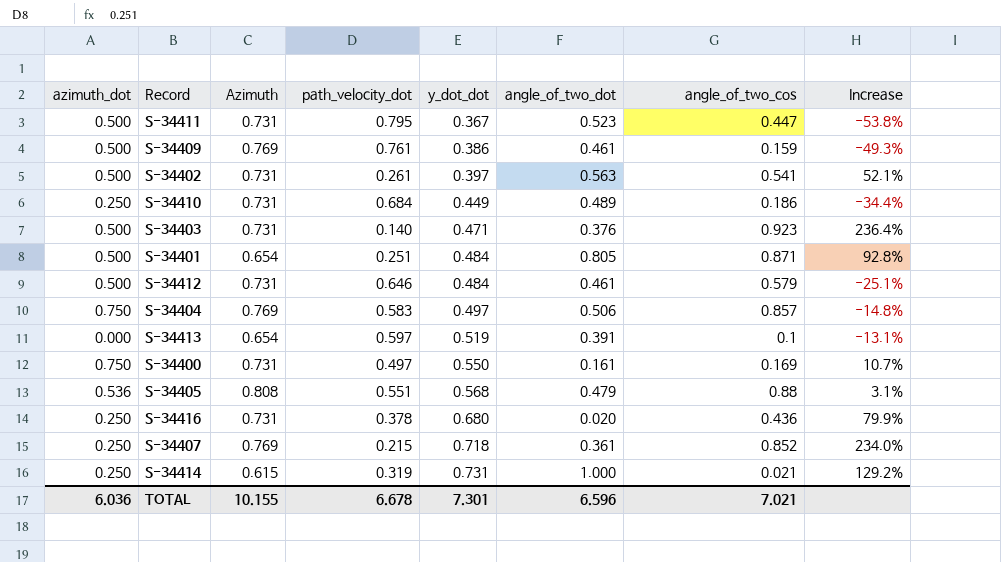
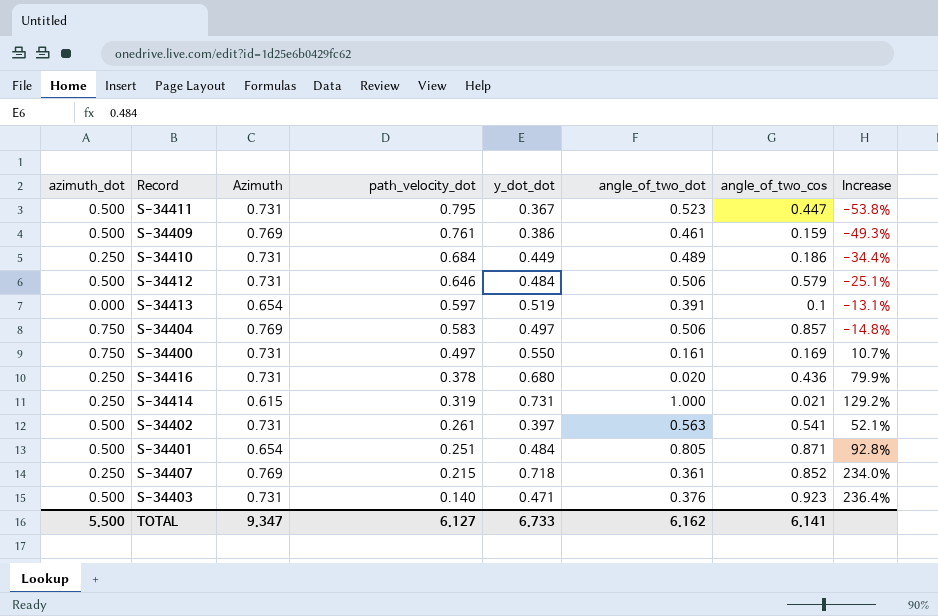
row order: y_dot_dot ascending -> path_velocity_dot descending
row S-34405: 0.536 | 0.808 | 0.551 | 0.568 | 0.479 | 0.88 | 3.1% -> none
S-34412 | angle_of_two_dot: 0.461 -> 0.506
TOTAL | azimuth_dot: 6.036 -> 5.500
TOTAL | Azimuth: 10.155 -> 9.347
TOTAL | path_velocity_dot: 6.678 -> 6.127
TOTAL | y_dot_dot: 7.301 -> 6.733
TOTAL | angle_of_two_dot: 6.596 -> 6.162
TOTAL | angle_of_two_cos: 7.021 -> 6.141

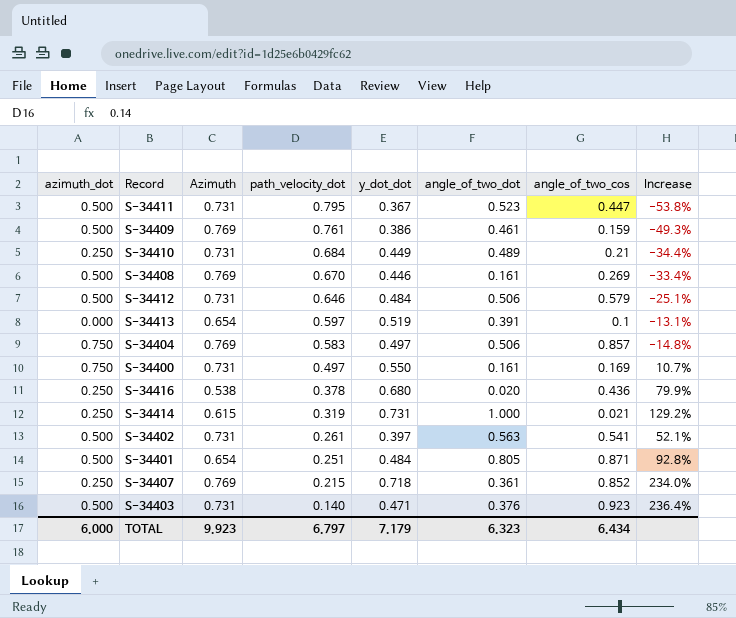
S-34410 | angle_of_two_cos: 0.186 -> 0.21
row S-34408: none -> 0.500 | 0.769 | 0.670 | 0.446 | 0.161 | 0.269 | -33.4%
S-34416 | Azimuth: 0.731 -> 0.538
TOTAL | azimuth_dot: 5.500 -> 6.000
TOTAL | Azimuth: 9.347 -> 9.923
TOTAL | path_velocity_dot: 6.127 -> 6.797
TOTAL | y_dot_dot: 6.733 -> 7.179
TOTAL | angle_of_two_dot: 6.162 -> 6.323
TOTAL | angle_of_two_cos: 6.141 -> 6.434

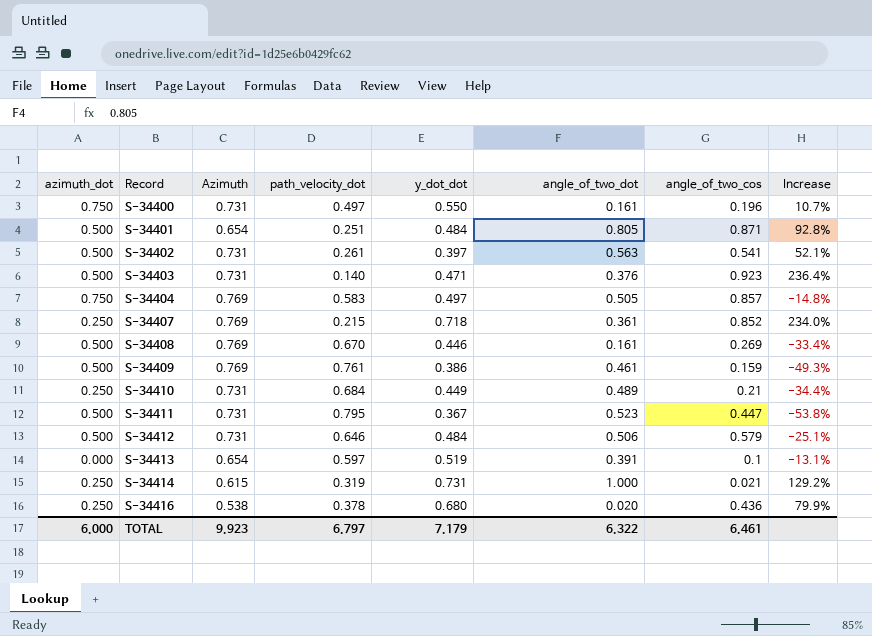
row order: path_velocity_dot descending -> Record ascending
S-34400 | angle_of_two_cos: 0.169 -> 0.196
S-34404 | angle_of_two_dot: 0.506 -> 0.505
TOTAL | angle_of_two_dot: 6.323 -> 6.322
TOTAL | angle_of_two_cos: 6.434 -> 6.461

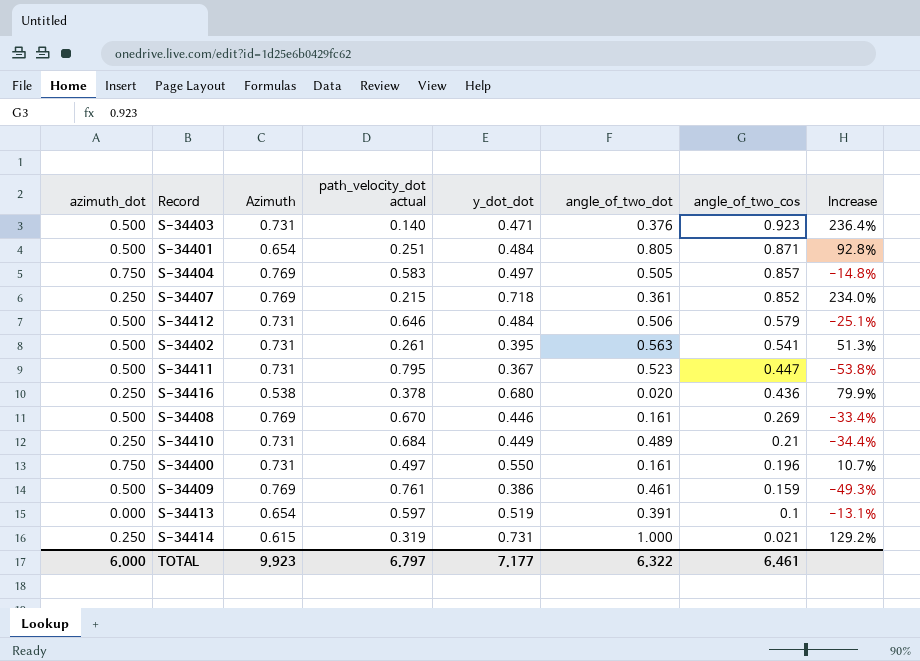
row order: Record ascending -> angle_of_two_cos descending
column name: path_velocity_dot -> path_velocity_dot actual
S-34402 | y_dot_dot: 0.397 -> 0.395
S-34402 | Increase: 52.1% -> 51.3%
TOTAL | y_dot_dot: 7.179 -> 7.177

